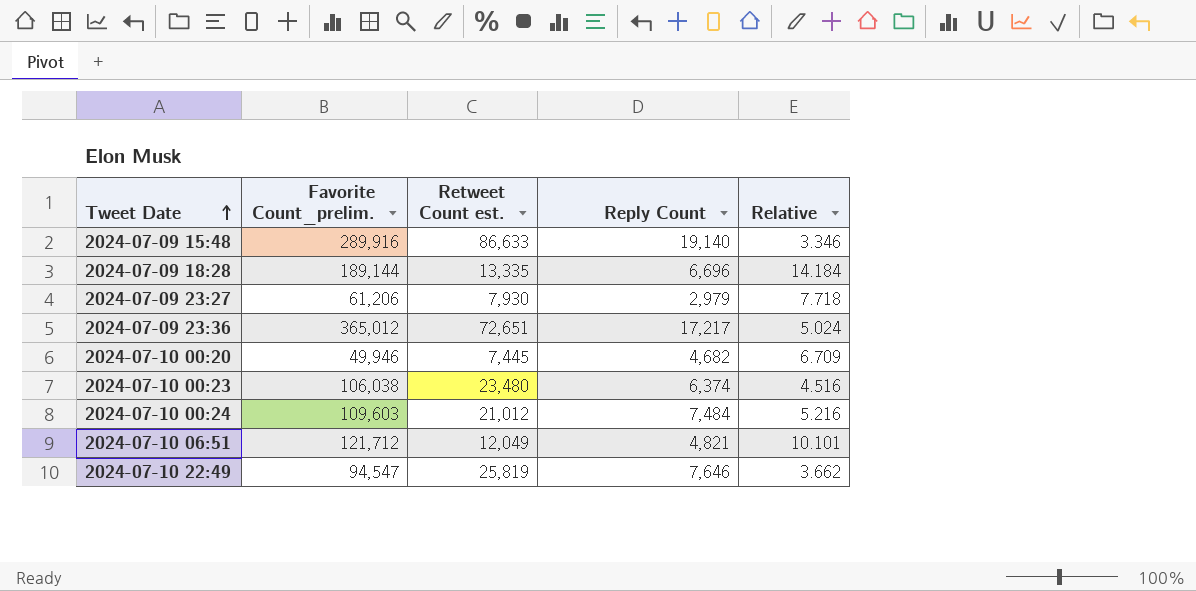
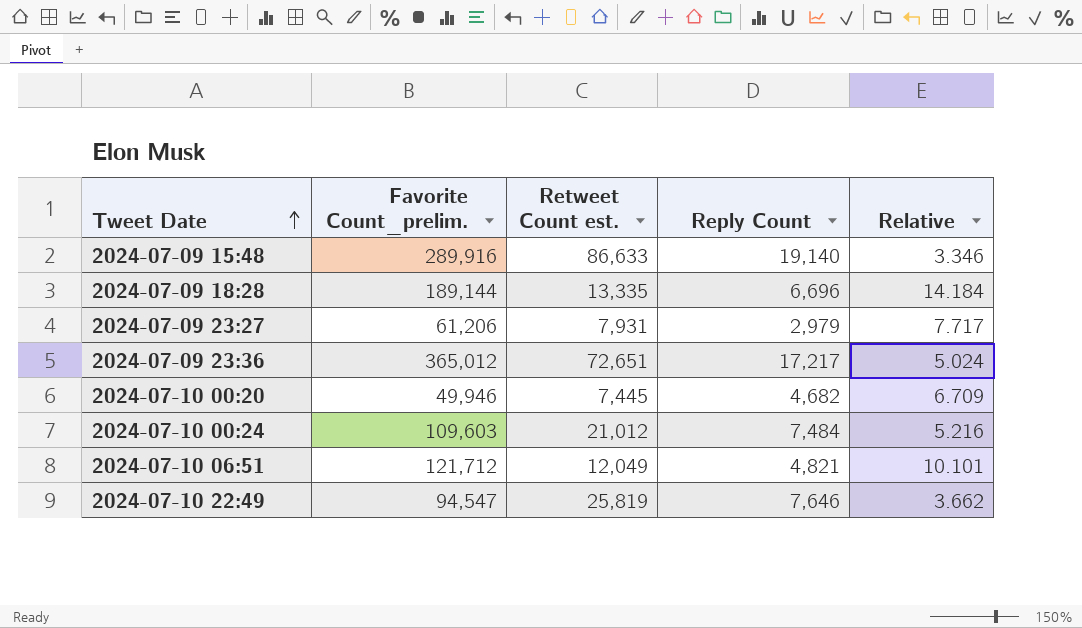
row 2024-07-10 00:23: 106,038 | 23,480 | 6,374 | 4.516 -> none
2024-07-09 23:27 | Retweet Count est.: 7,930 -> 7,931
2024-07-09 23:27 | Relative: 7.718 -> 7.717

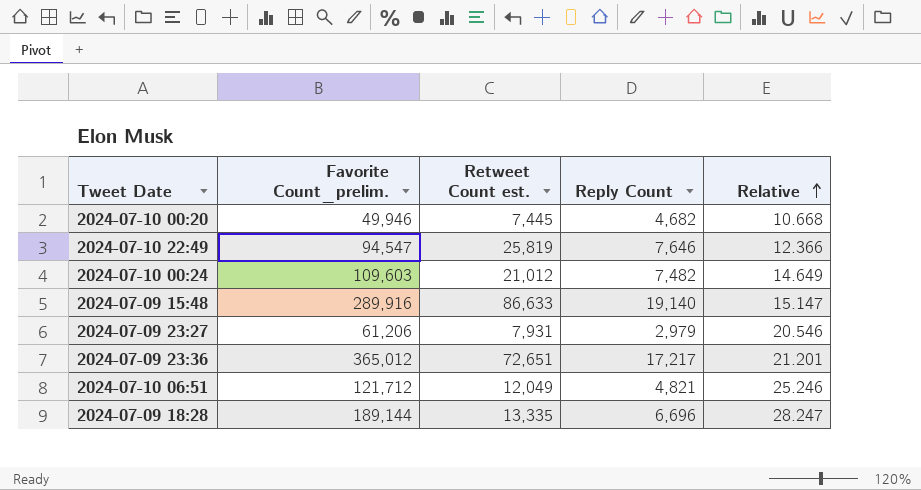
row order: Tweet Date ascending -> Relative ascending
column Relative | formula: [Favorite Count_prelim.] / [Retweet Count est.] -> [Favorite Count_prelim.] / [Reply Count]
2024-07-10 00:24 | Reply Count: 7,484 -> 7,482

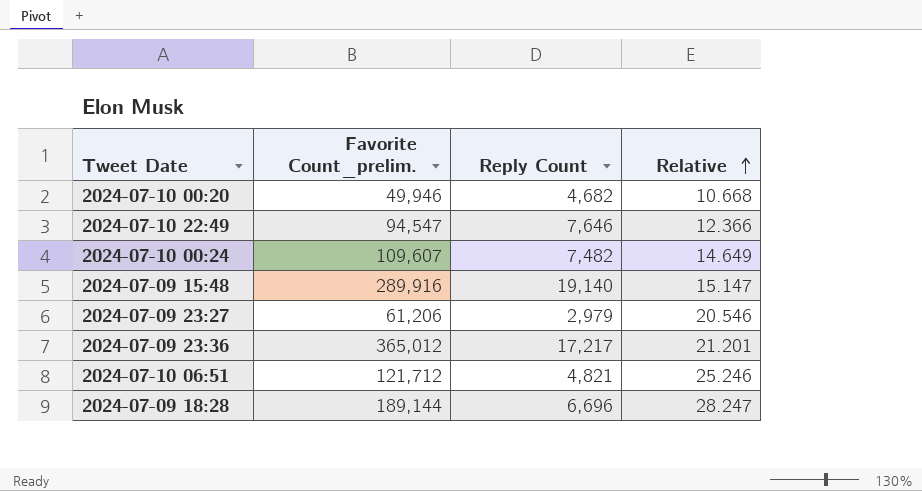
column Retweet Count est. | position: 3 -> none
2024-07-10 00:24 | Favorite Count_prelim.: 109,603 -> 109,607

